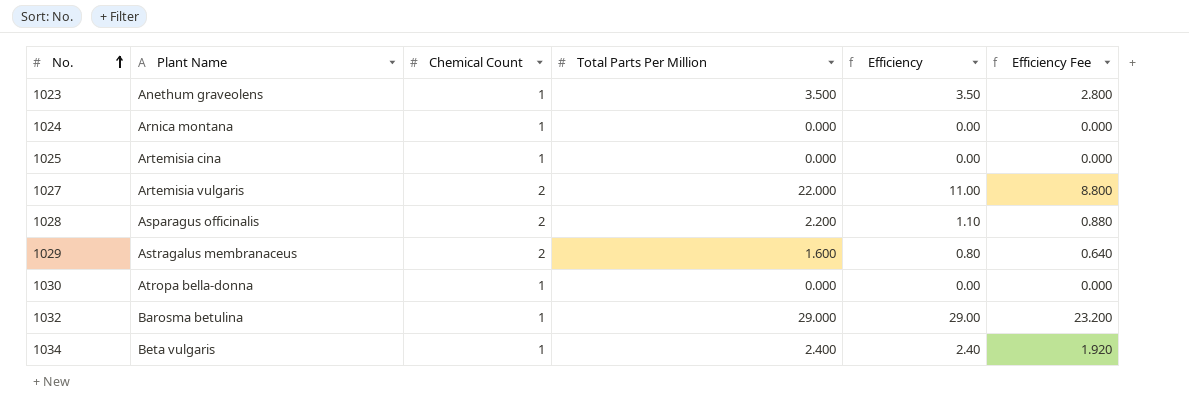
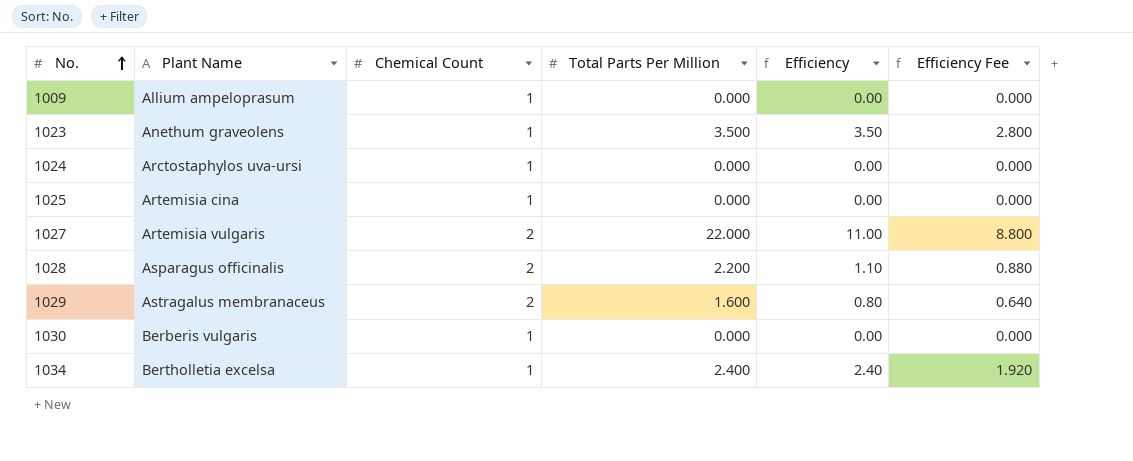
row 1032: Barosma betulina | 1 | 29.000 | 29.00 | 23.200 -> none
row 1009: none -> Allium ampeloprasum | 1 | 0.000 | 0.00 | 0.000
1024 | Plant Name: Arnica montana -> Arctostaphylos uva-ursi
1030 | Plant Name: Atropa bella-donna -> Berberis vulgaris
1034 | Plant Name: Beta vulgaris -> Bertholletia excelsa

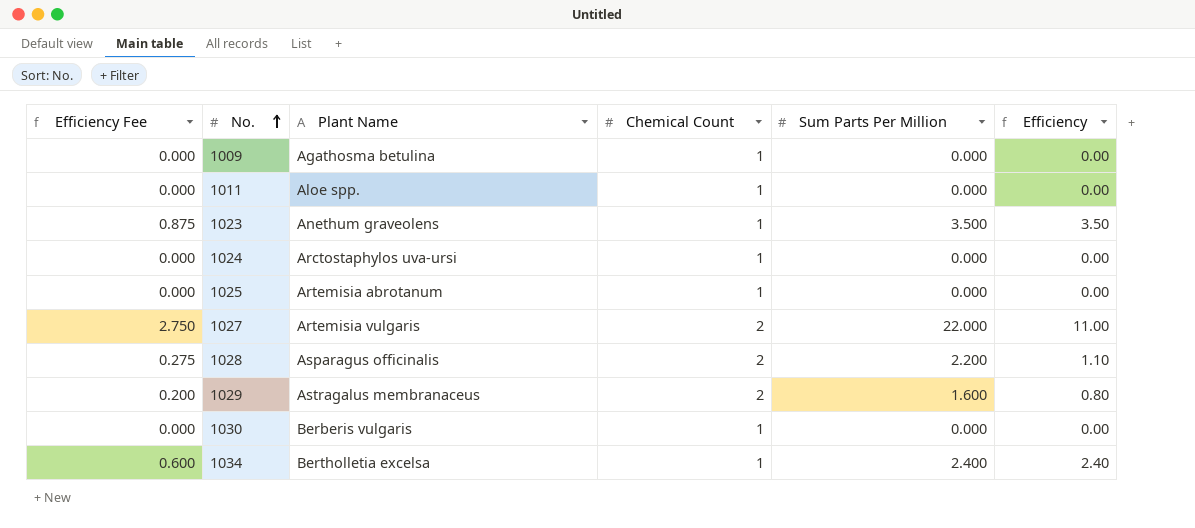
column Efficiency Fee | formula: [Efficiency] * 0.8 -> [Efficiency] * 0.25
column Efficiency Fee | position: 6 -> 1
column name: Total Parts Per Million -> Sum Parts Per Million
1009 | Plant Name: Allium ampeloprasum -> Agathosma betulina
row 1011: none -> 0.000 | Aloe spp. | 1 | 0.000 | 0.00
1025 | Plant Name: Artemisia cina -> Artemisia abrotanum

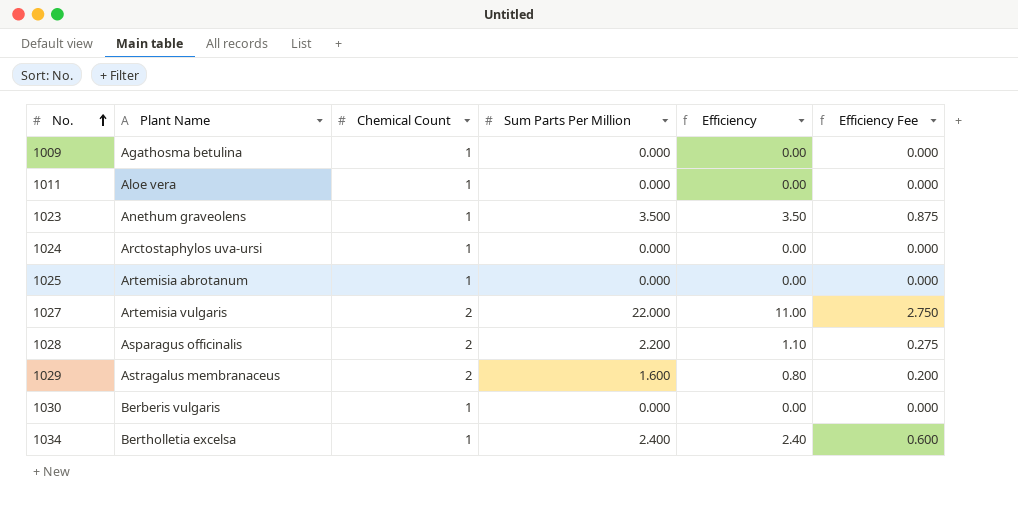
column Efficiency Fee | position: 1 -> 6
1011 | Plant Name: Aloe spp. -> Aloe vera

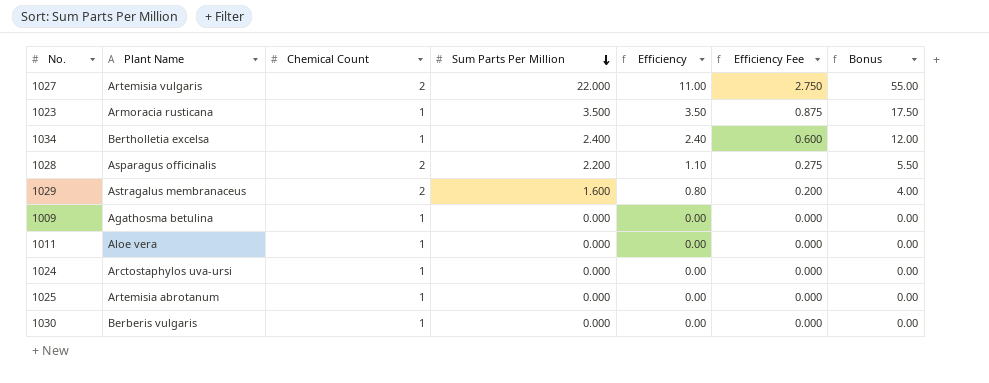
row order: No. ascending -> Sum Parts Per Million descending
column Bonus | formula: none -> [Efficiency] * 5
1023 | Plant Name: Anethum graveolens -> Armoracia rusticana

